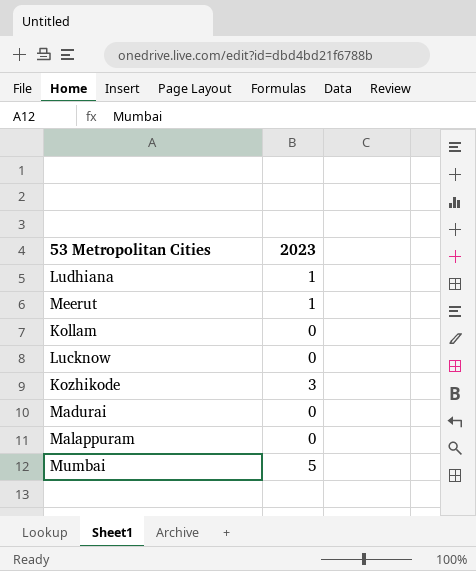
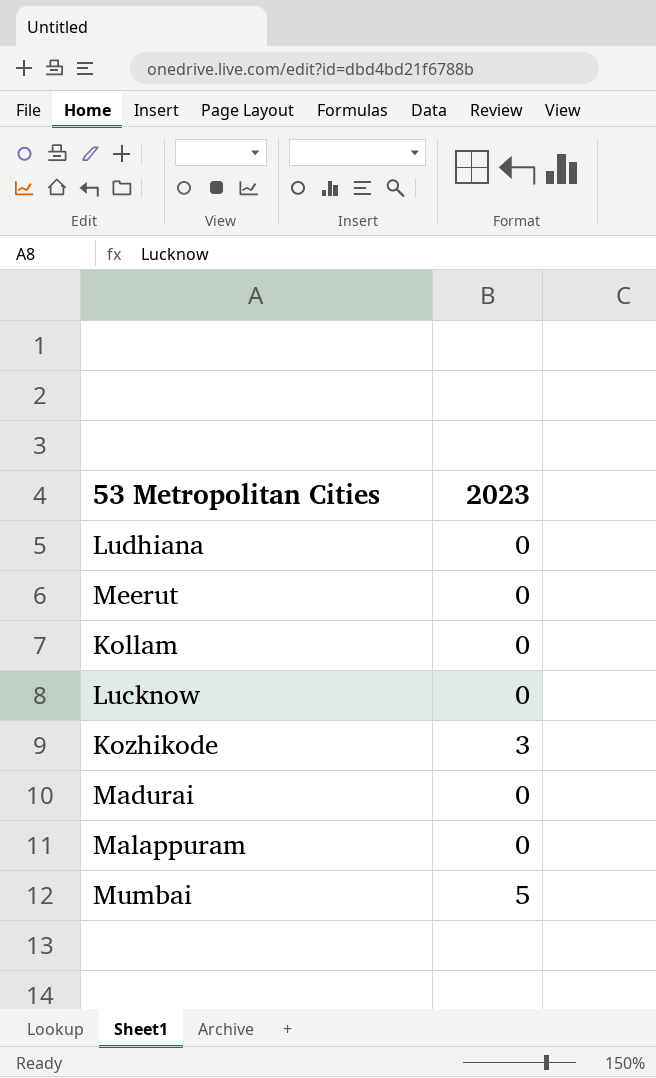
Ludhiana | 2023: 1 -> 0
Meerut | 2023: 1 -> 0

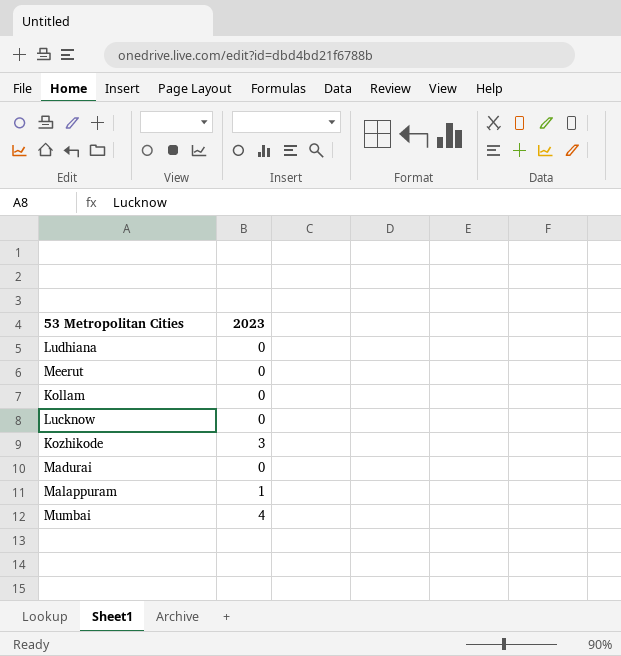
Malappuram | 2023: 0 -> 1
Mumbai | 2023: 5 -> 4

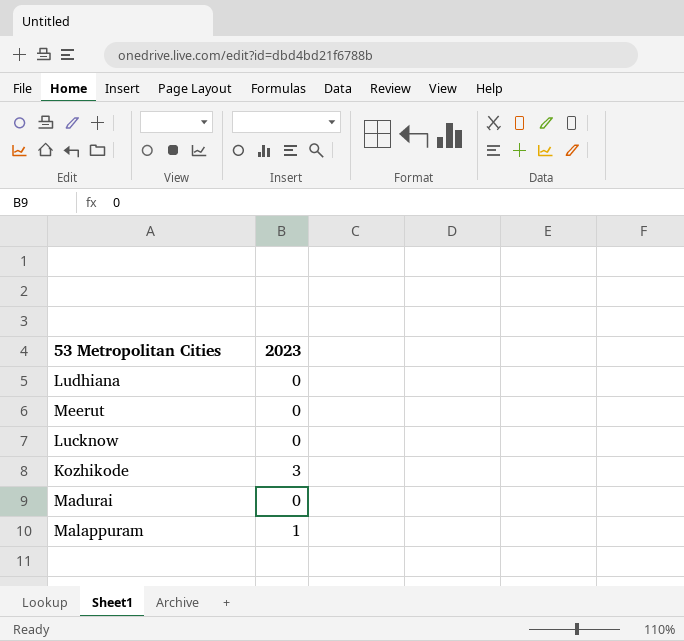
row Kollam: 0 -> none
row Mumbai: 4 -> none

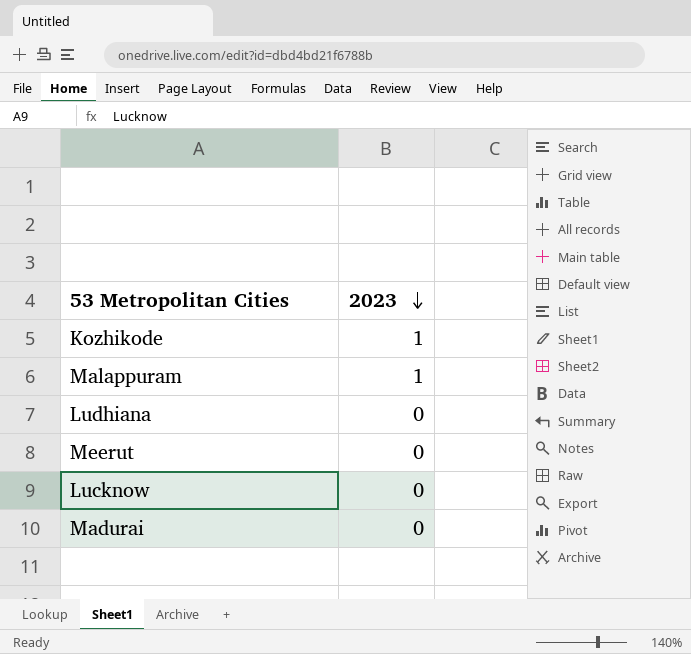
row order: none -> 2023 descending
Kozhikode | 2023: 3 -> 1

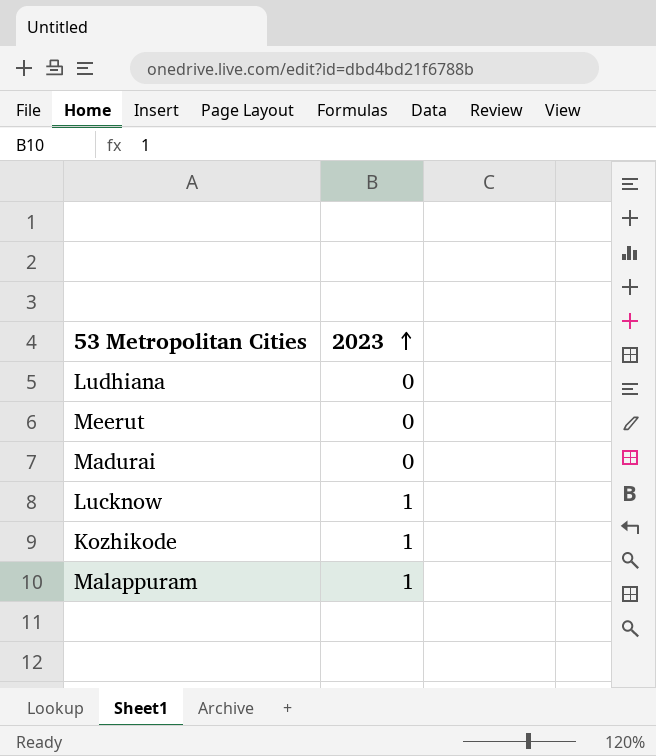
row order: 2023 descending -> 2023 ascending
Lucknow | 2023: 0 -> 1

